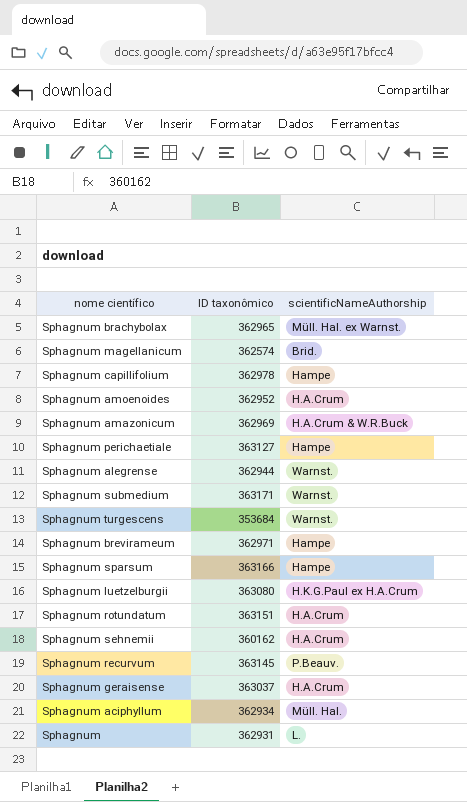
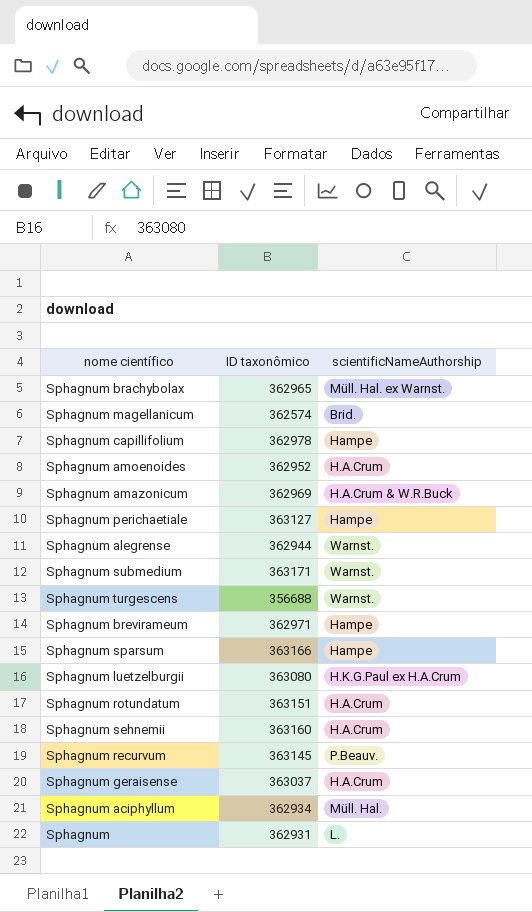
Sphagnum turgescens | ID taxonômico: 353684 -> 356688
Sphagnum sehnemii | ID taxonômico: 360162 -> 363160

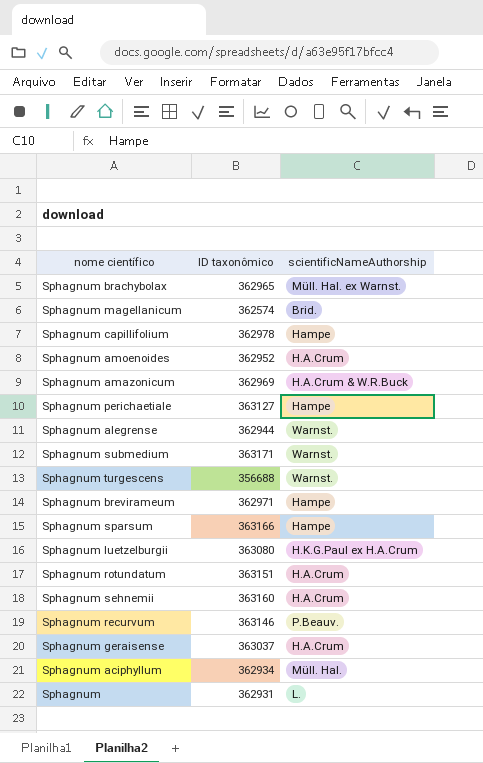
Sphagnum recurvum | ID taxonômico: 363145 -> 363146

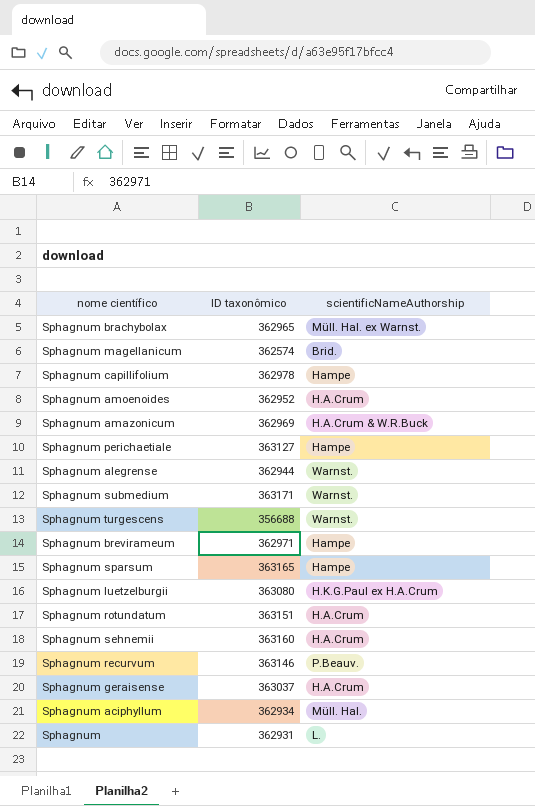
Sphagnum sparsum | ID taxonômico: 363166 -> 363165

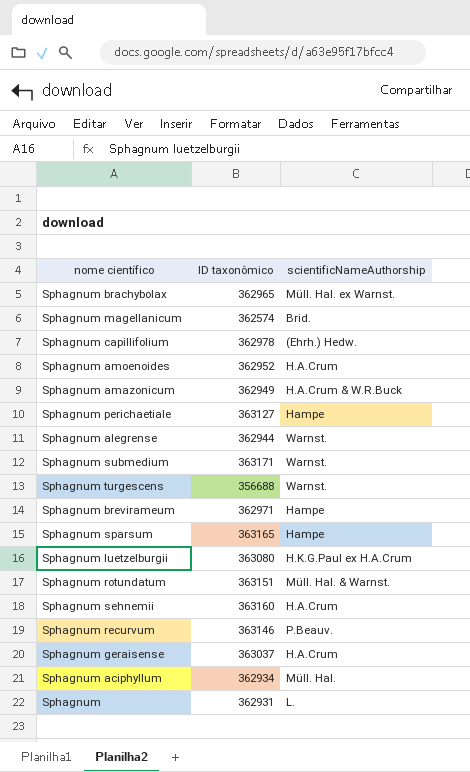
Sphagnum capillifolium | scientificNameAuthorship: Hampe -> (Ehrh.) Hedw.
Sphagnum amazonicum | ID taxonômico: 362969 -> 362949
Sphagnum rotundatum | scientificNameAuthorship: H.A.Crum -> Müll. Hal. & Warnst.

